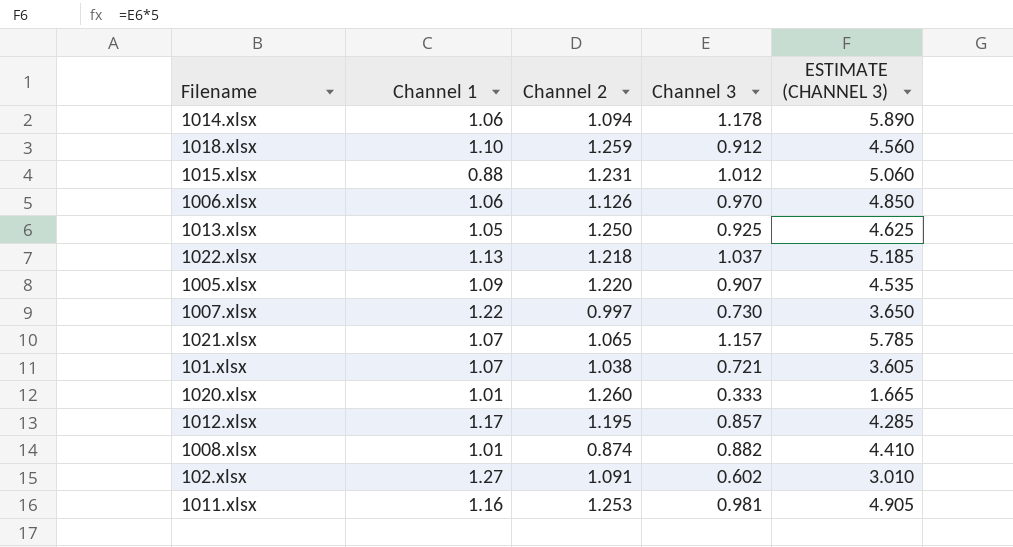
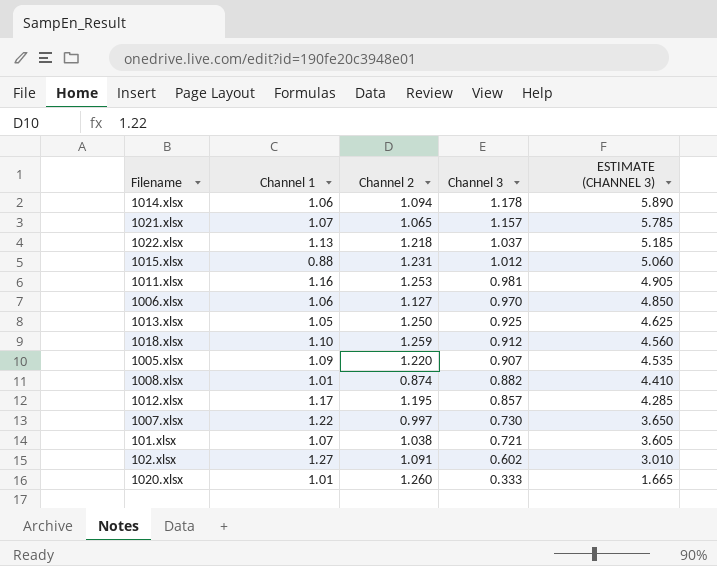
row order: none -> Channel 3 descending
1006.xlsx | Channel 2: 1.126 -> 1.127

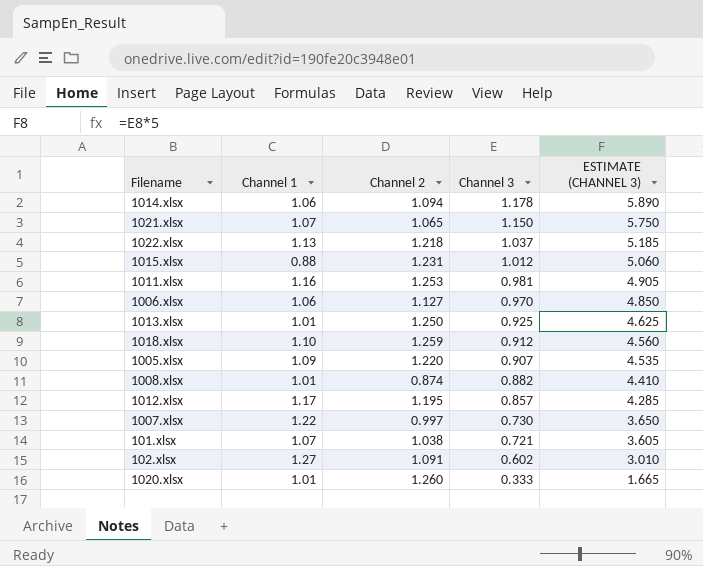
1021.xlsx | Channel 3: 1.157 -> 1.150
1021.xlsx | ESTIMATE (CHANNEL 3): 5.785 -> 5.750
1013.xlsx | Channel 1: 1.05 -> 1.01

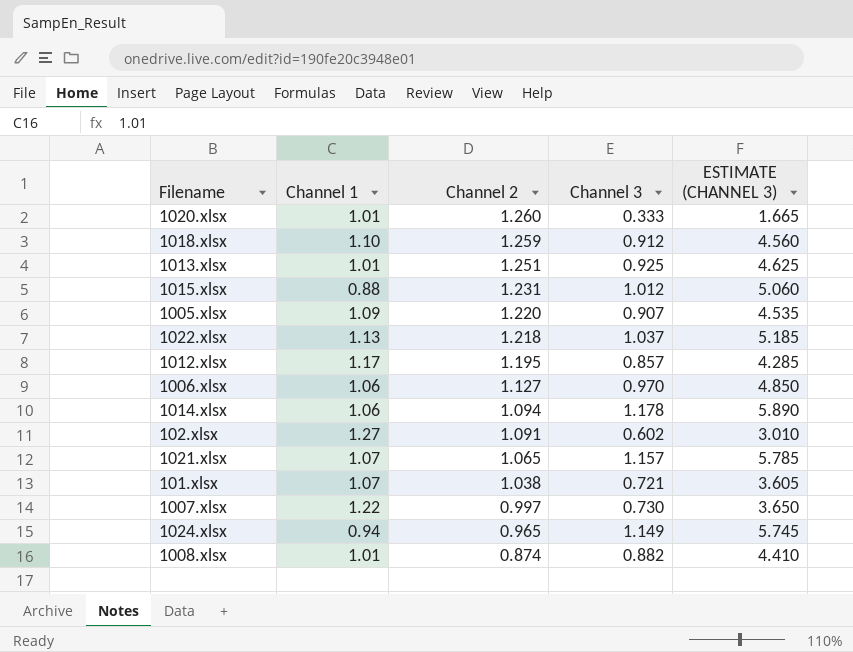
row order: Channel 3 descending -> Channel 2 descending
row 1011.xlsx: 1.16 | 1.253 | 0.981 | 4.905 -> none
1013.xlsx | Channel 2: 1.250 -> 1.251
1021.xlsx | Channel 3: 1.150 -> 1.157
1021.xlsx | ESTIMATE (CHANNEL 3): 5.750 -> 5.785
row 1024.xlsx: none -> 0.94 | 0.965 | 1.149 | 5.745

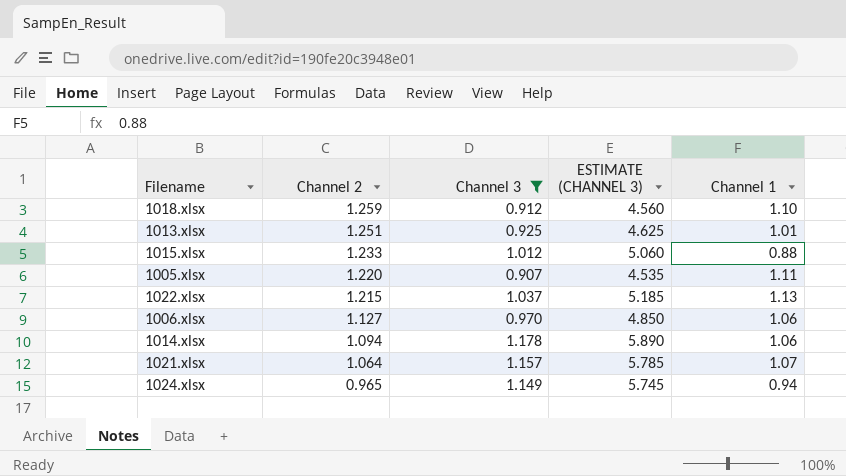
filter: none -> Channel 3 >= 0.907
column Channel 1 | position: 2 -> 5
1015.xlsx | Channel 2: 1.231 -> 1.233
1005.xlsx | Channel 1: 1.09 -> 1.11
1022.xlsx | Channel 2: 1.218 -> 1.215
1021.xlsx | Channel 2: 1.065 -> 1.064

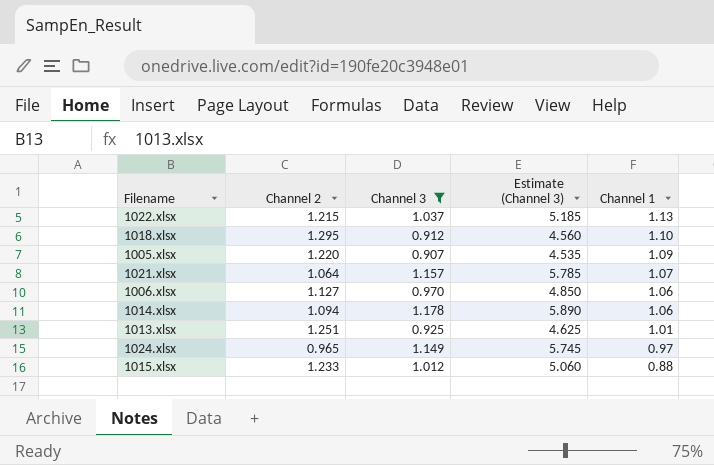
row order: Channel 2 descending -> Channel 1 descending
column name: ESTIMATE (CHANNEL 3) -> Estimate (Channel 3)
1018.xlsx | Channel 2: 1.259 -> 1.295
1005.xlsx | Channel 1: 1.11 -> 1.09
1024.xlsx | Channel 1: 0.94 -> 0.97

